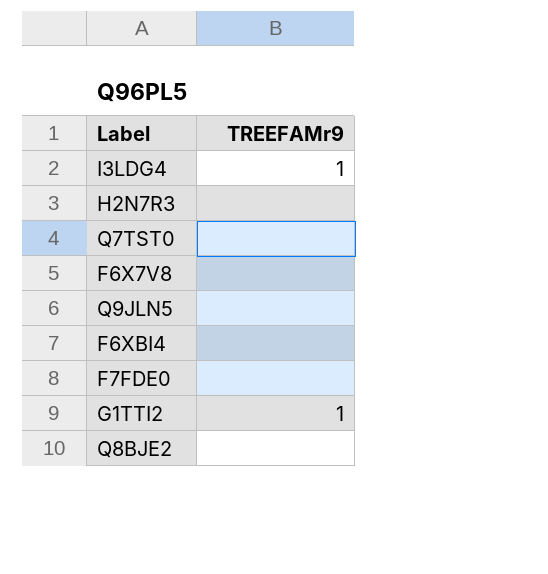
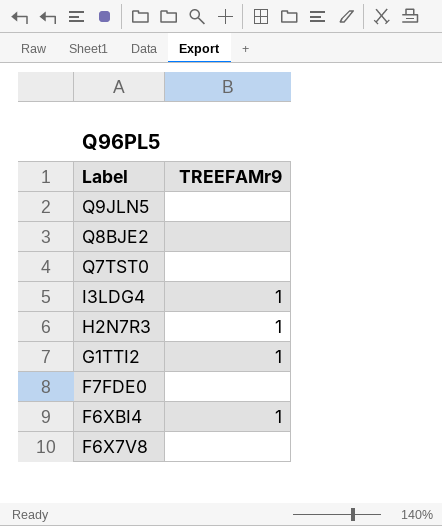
row order: none -> Label descending
H2N7R3 | TREEFAMr9: none -> 1
F6XBI4 | TREEFAMr9: none -> 1

